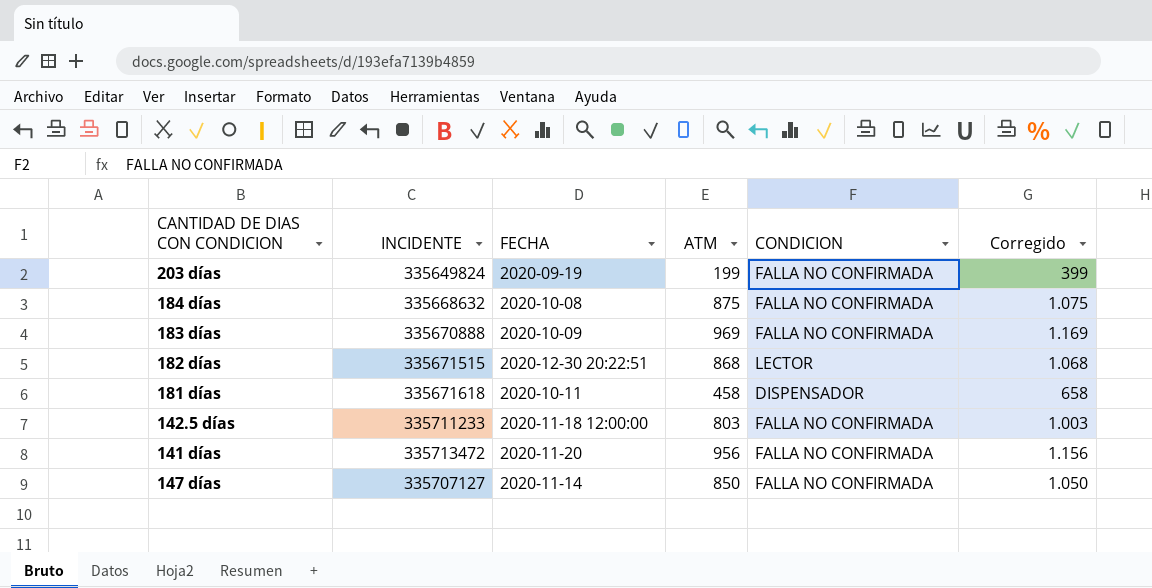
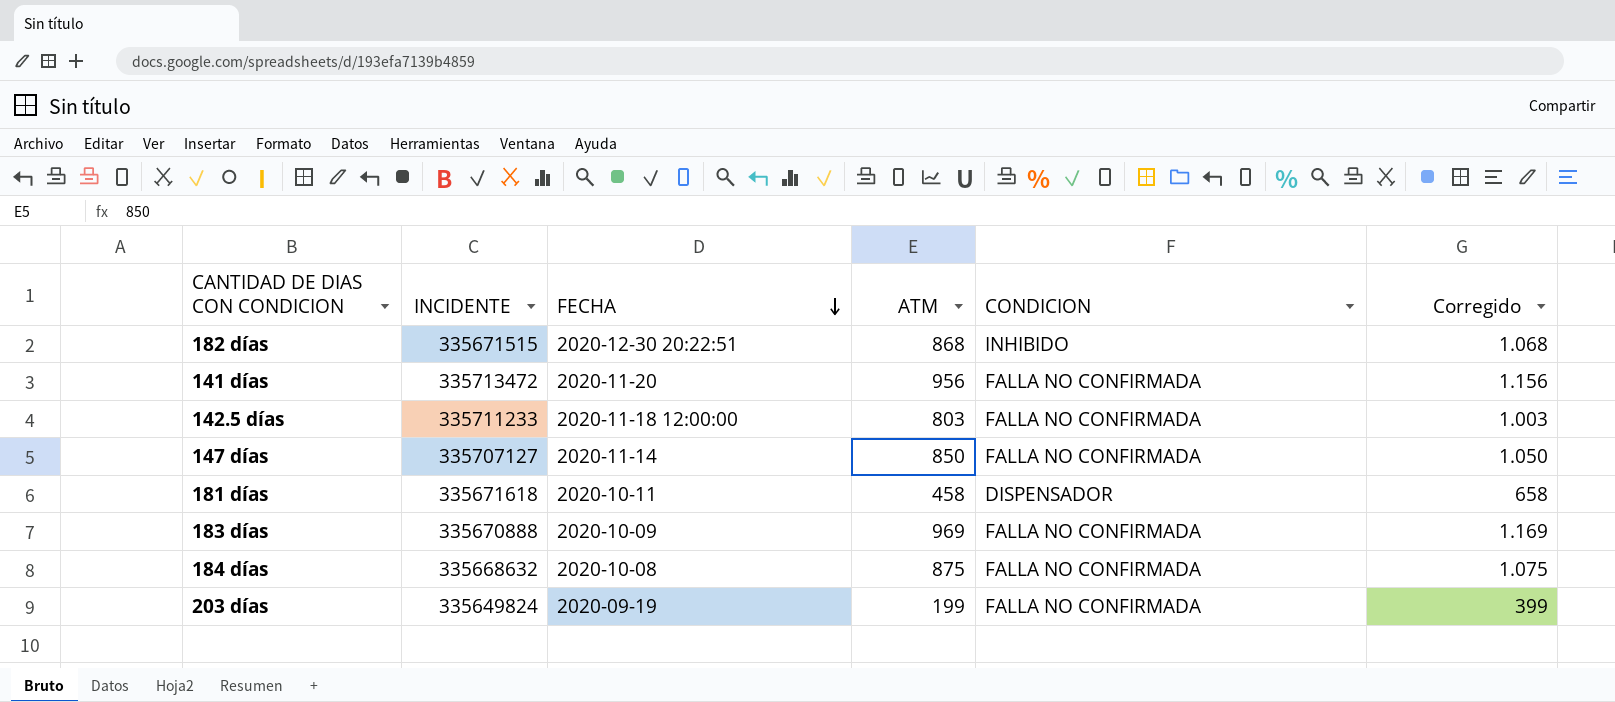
row order: none -> FECHA descending
182 días | CONDICION: LECTOR -> INHIBIDO

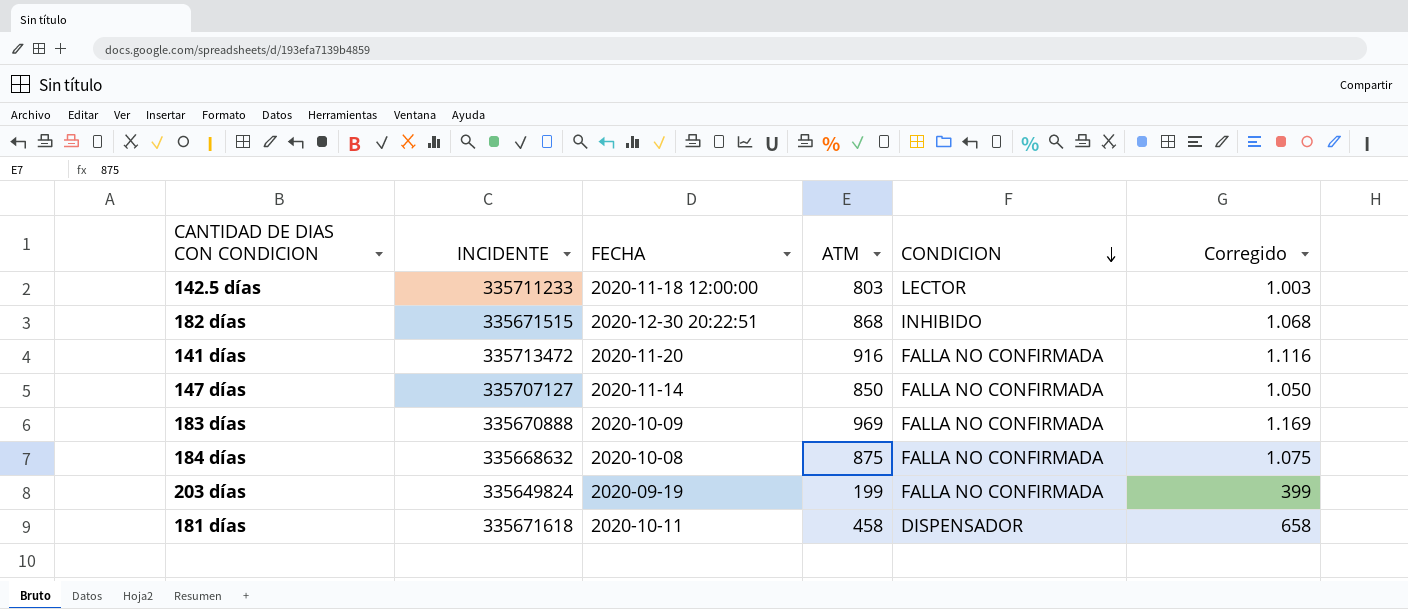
row order: FECHA descending -> CONDICION descending
142.5 días | CONDICION: FALLA NO CONFIRMADA -> LECTOR
141 días | ATM: 956 -> 916
141 días | Corregido: 1.156 -> 1.116

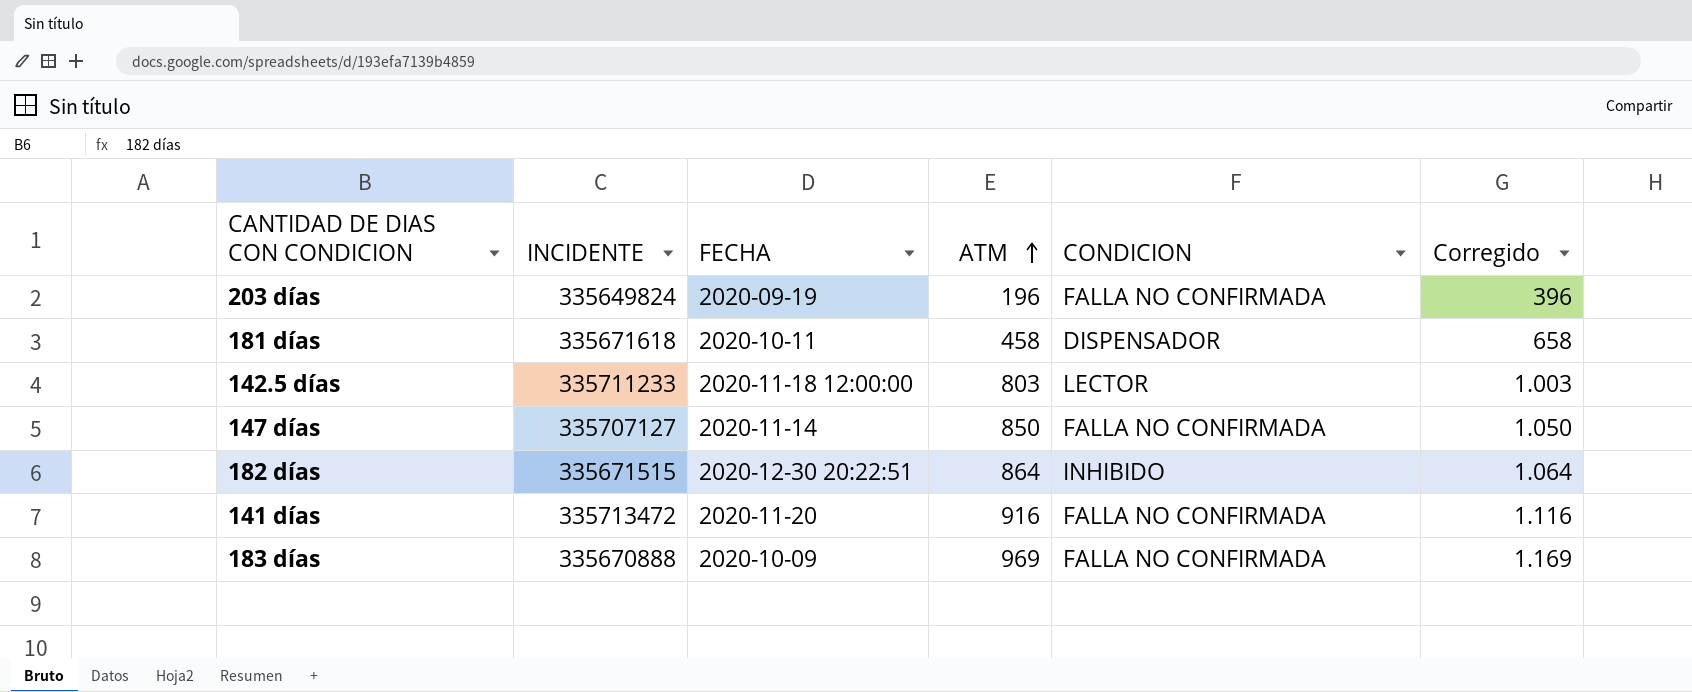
row order: CONDICION descending -> ATM ascending
row 184 días: 335668632 | 2020-10-08 | 875 | FALLA NO CONFIRMADA | 1.075 -> none
203 días | ATM: 199 -> 196
203 días | Corregido: 399 -> 396
182 días | ATM: 868 -> 864
182 días | Corregido: 1.068 -> 1.064

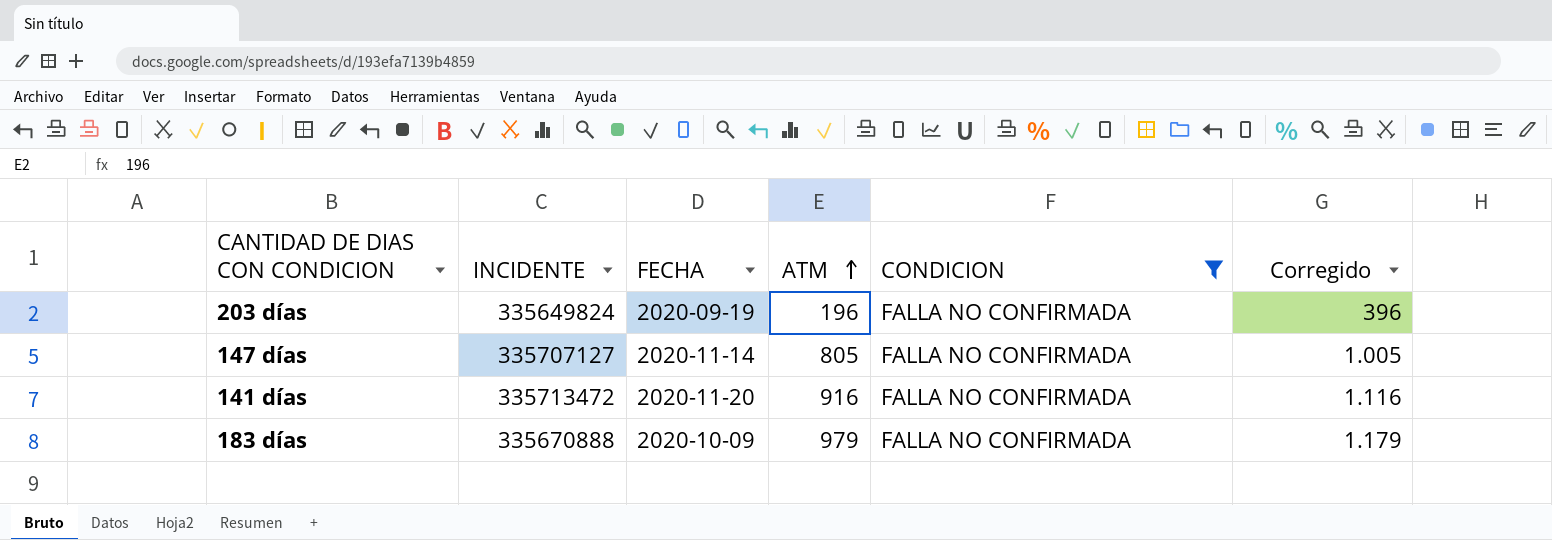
filter: none -> CONDICION = FALLA NO CONFIRMADA
147 días | ATM: 850 -> 805
147 días | Corregido: 1.050 -> 1.005
183 días | ATM: 969 -> 979
183 días | Corregido: 1.169 -> 1.179

